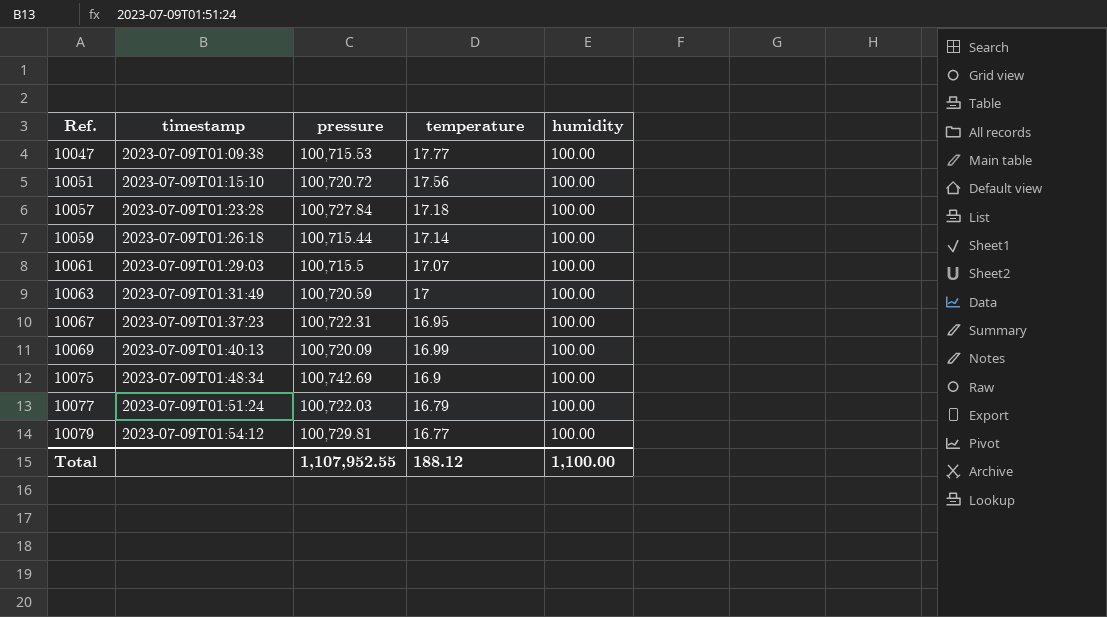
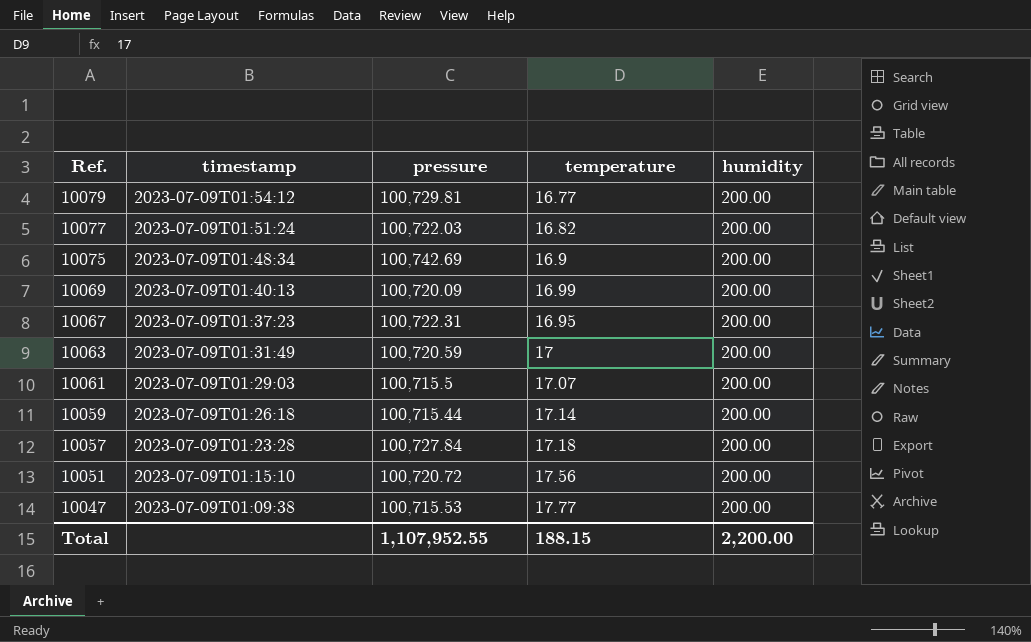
row order: Ref. ascending -> Ref. descending
10079 | humidity: 100.00 -> 200.00
10077 | temperature: 16.79 -> 16.82
10077 | humidity: 100.00 -> 200.00
10075 | humidity: 100.00 -> 200.00
10069 | humidity: 100.00 -> 200.00
10067 | humidity: 100.00 -> 200.00
10063 | humidity: 100.00 -> 200.00
10061 | humidity: 100.00 -> 200.00
10059 | humidity: 100.00 -> 200.00
10057 | humidity: 100.00 -> 200.00
10051 | humidity: 100.00 -> 200.00
10047 | humidity: 100.00 -> 200.00
Total | temperature: 188.12 -> 188.15
Total | humidity: 1,100.00 -> 2,200.00

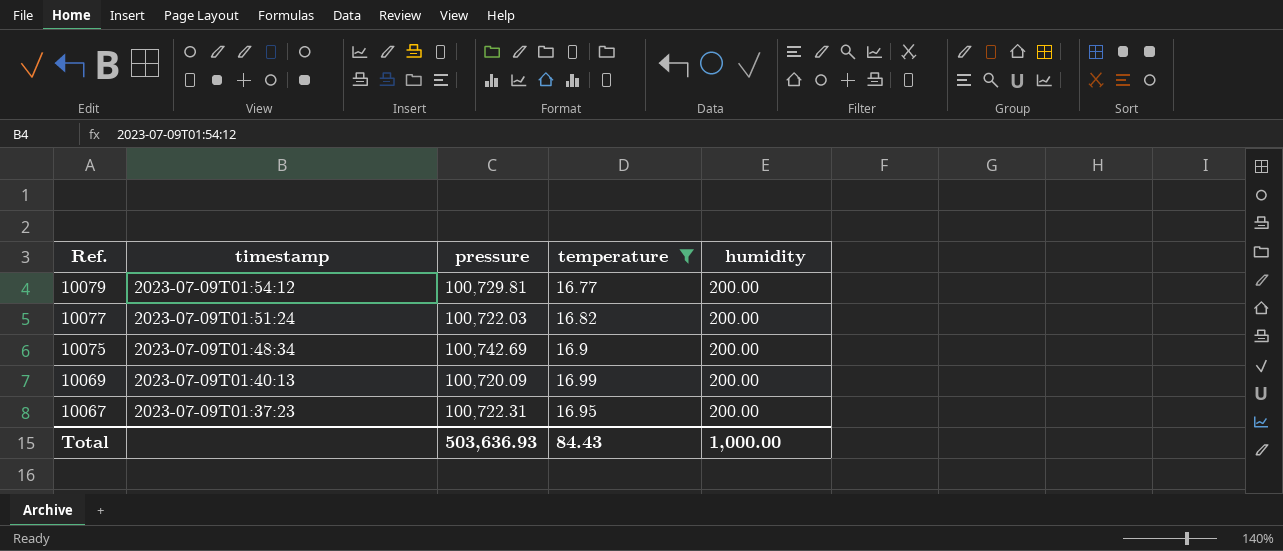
filter: none -> temperature <= 16.99
Total | pressure: 1,107,952.55 -> 503,636.93
Total | temperature: 188.15 -> 84.43
Total | humidity: 2,200.00 -> 1,000.00

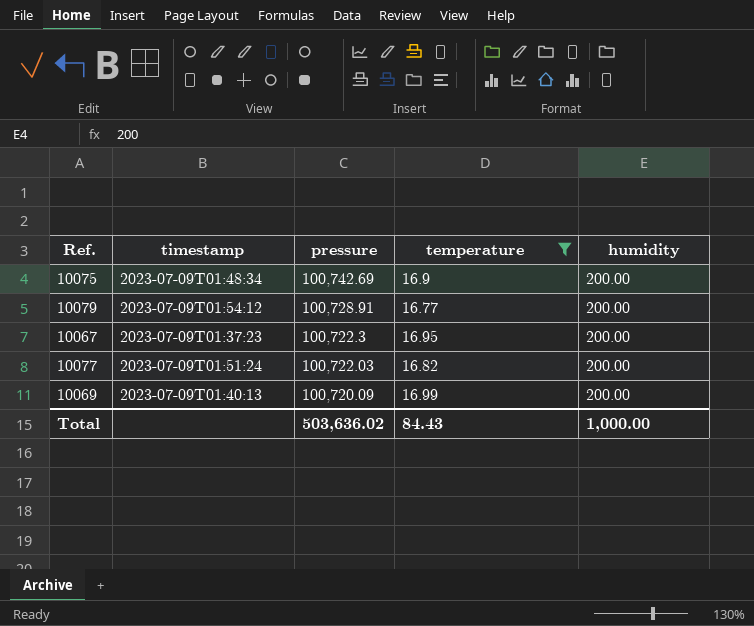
row order: Ref. descending -> pressure descending
10079 | pressure: 100,729.81 -> 100,728.91
10067 | pressure: 100,722.31 -> 100,722.3
Total | pressure: 503,636.93 -> 503,636.02

